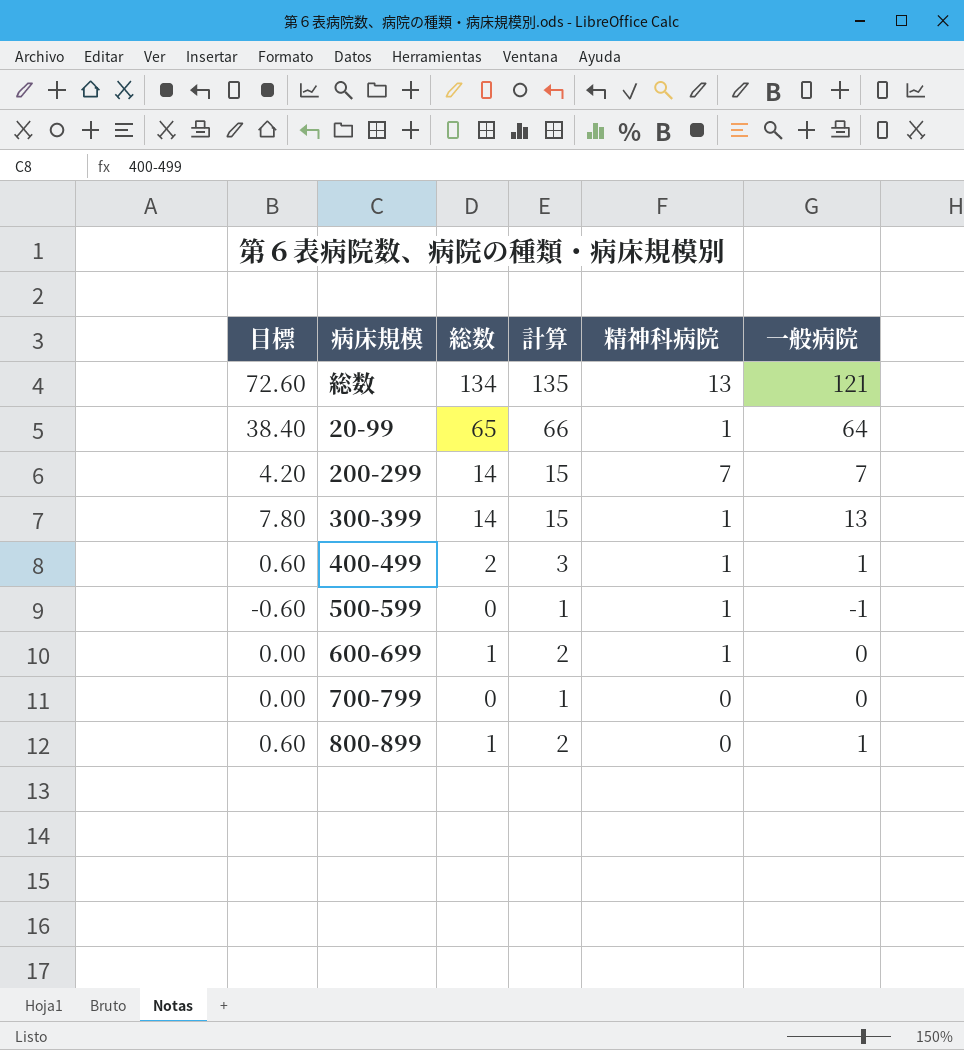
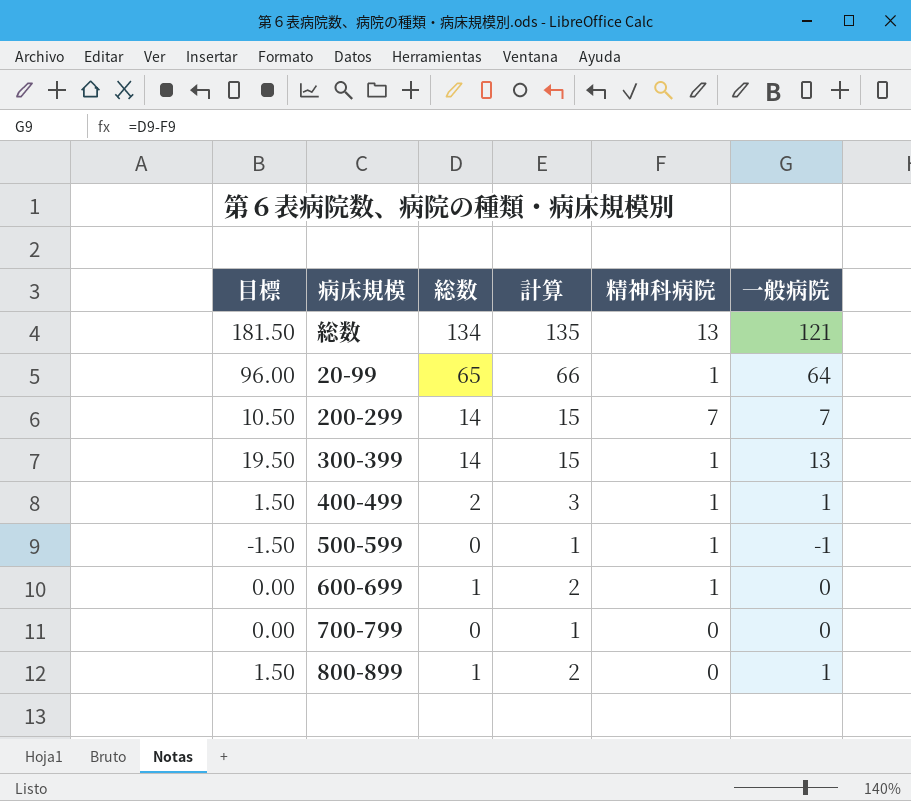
column 目標 | formula: [一般病院] * 0.6 -> [一般病院] * 1.5

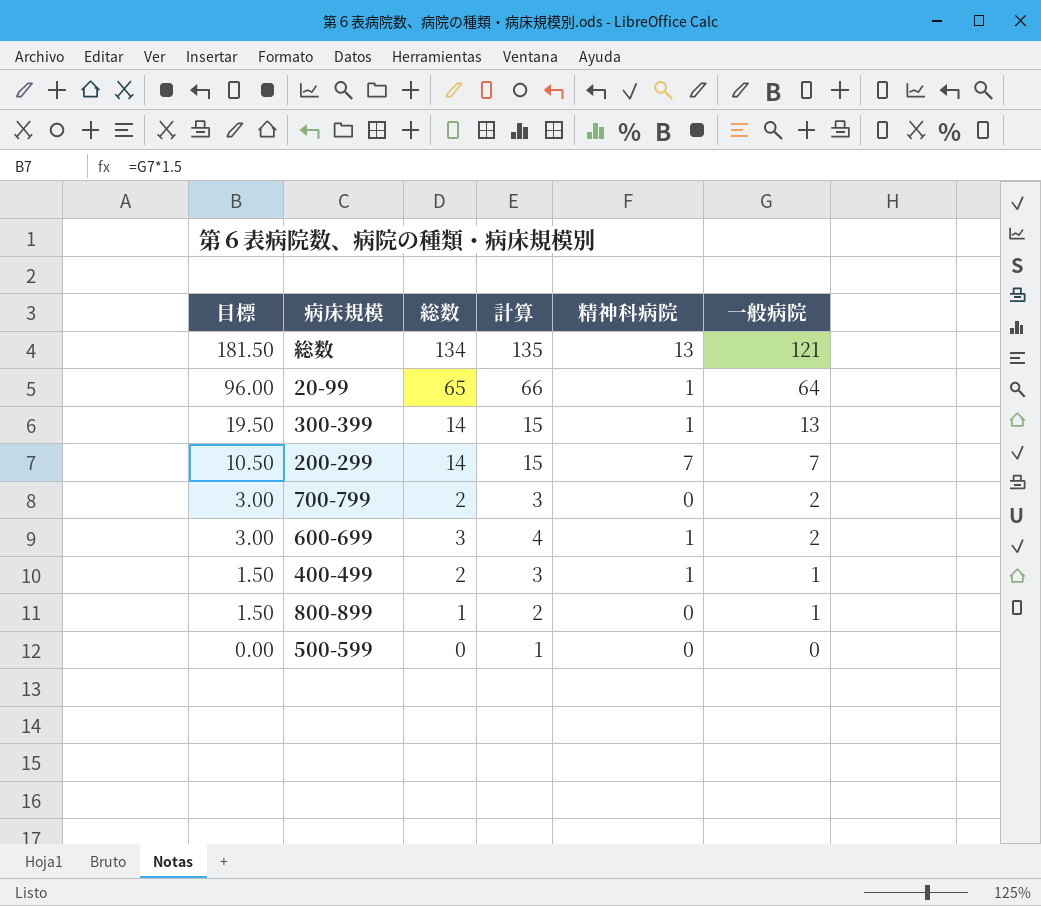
row order: none -> 目標 descending
700-799 | 目標: 0.00 -> 3.00
700-799 | 総数: 0 -> 2
700-799 | 計算: 1 -> 3
700-799 | 一般病院: 0 -> 2
600-699 | 目標: 0.00 -> 3.00
600-699 | 総数: 1 -> 3
600-699 | 計算: 2 -> 4
600-699 | 一般病院: 0 -> 2
500-599 | 目標: -1.50 -> 0.00
500-599 | 精神科病院: 1 -> 0
500-599 | 一般病院: -1 -> 0

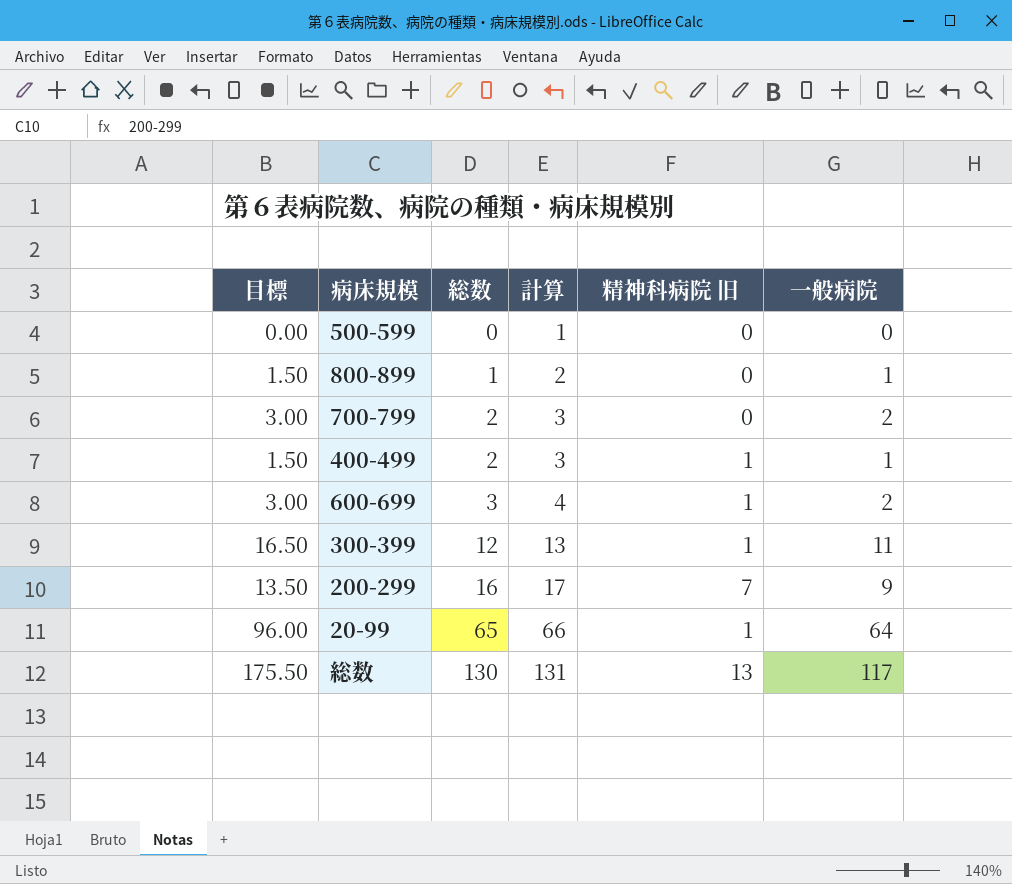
row order: 目標 descending -> 総数 ascending
column name: 精神科病院 -> 精神科病院 旧
300-399 | 目標: 19.50 -> 16.50
300-399 | 総数: 14 -> 12
300-399 | 計算: 15 -> 13
300-399 | 一般病院: 13 -> 11
200-299 | 目標: 10.50 -> 13.50
200-299 | 総数: 14 -> 16
200-299 | 計算: 15 -> 17
200-299 | 一般病院: 7 -> 9
総数 | 目標: 181.50 -> 175.50
総数 | 総数: 134 -> 130
総数 | 計算: 135 -> 131
総数 | 一般病院: 121 -> 117

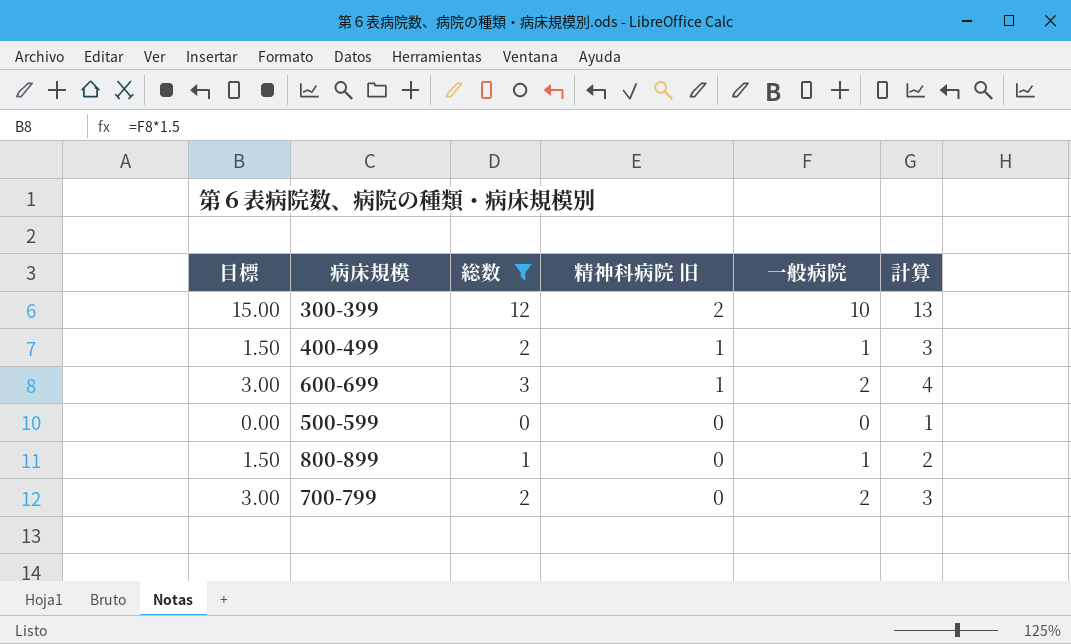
filter: none -> 総数 <= 12
row order: 総数 ascending -> 精神科病院 旧 descending
column 計算 | position: 4 -> 6
300-399 | 目標: 16.50 -> 15.00
300-399 | 精神科病院 旧: 1 -> 2
300-399 | 一般病院: 11 -> 10

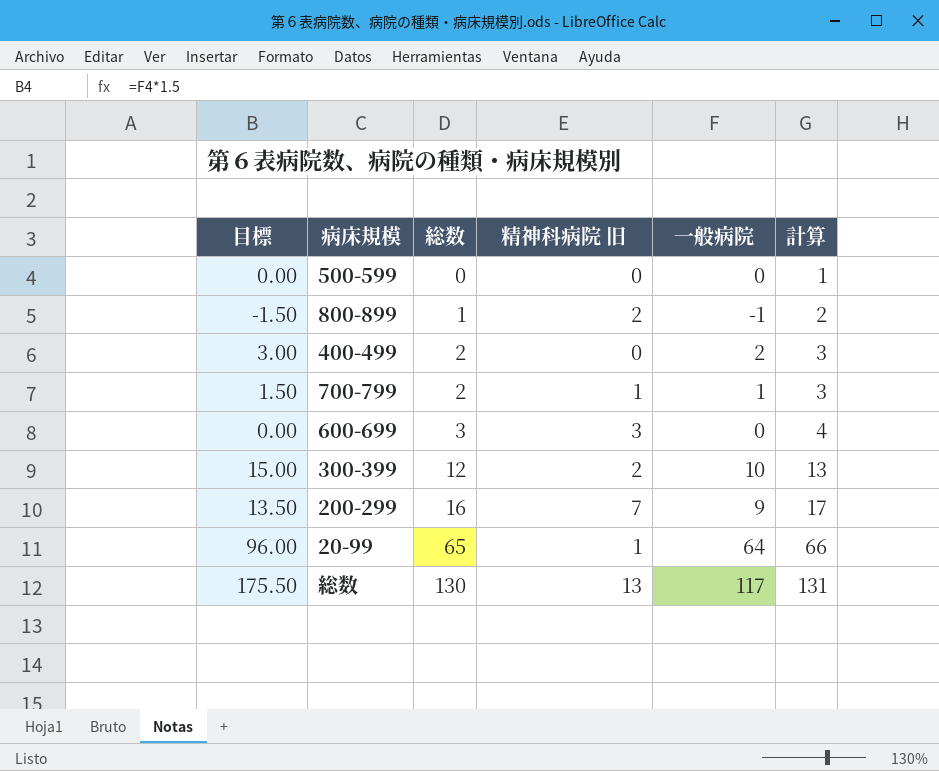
filter: 総数 <= 12 -> none
row order: 精神科病院 旧 descending -> 総数 ascending
800-899 | 目標: 1.50 -> -1.50
800-899 | 精神科病院 旧: 0 -> 2
800-899 | 一般病院: 1 -> -1
400-499 | 目標: 1.50 -> 3.00
400-499 | 精神科病院 旧: 1 -> 0
400-499 | 一般病院: 1 -> 2
700-799 | 目標: 3.00 -> 1.50
700-799 | 精神科病院 旧: 0 -> 1
700-799 | 一般病院: 2 -> 1
600-699 | 目標: 3.00 -> 0.00
600-699 | 精神科病院 旧: 1 -> 3
600-699 | 一般病院: 2 -> 0

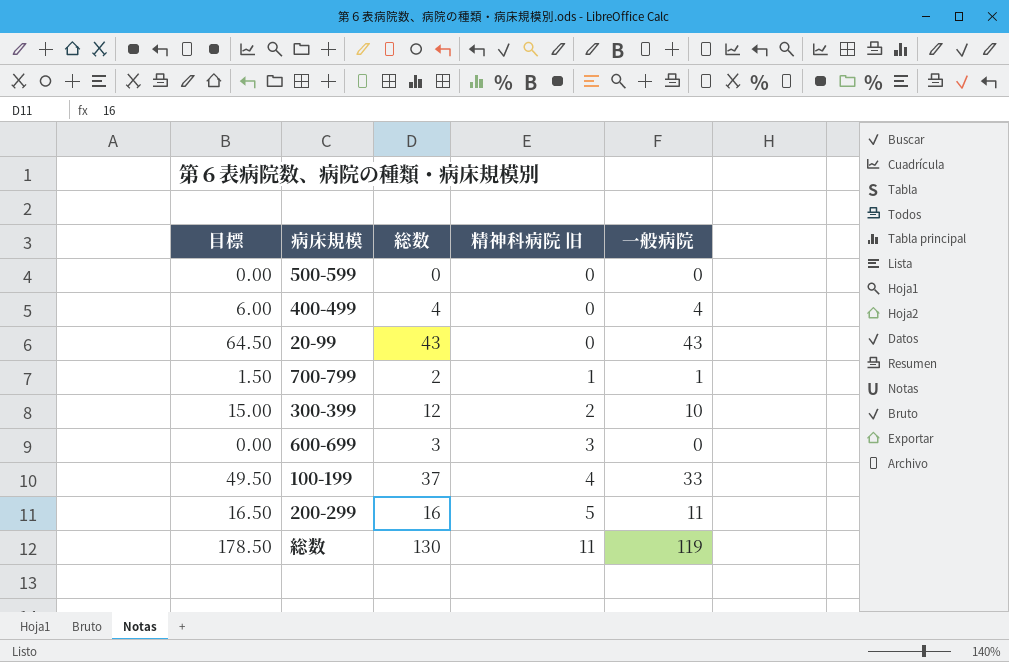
row order: 総数 ascending -> 精神科病院 旧 ascending
column 計算 | formula: [総数] + 1 -> none
row 800-899: -1.50 | 1 | 2 | -1 | 2 -> none
400-499 | 目標: 3.00 -> 6.00
400-499 | 総数: 2 -> 4
400-499 | 一般病院: 2 -> 4
20-99 | 目標: 96.00 -> 64.50
20-99 | 総数: 65 -> 43
20-99 | 精神科病院 旧: 1 -> 0
20-99 | 一般病院: 64 -> 43
row 100-199: none -> 49.50 | 37 | 4 | 33
200-299 | 目標: 13.50 -> 16.50
200-299 | 精神科病院 旧: 7 -> 5
200-299 | 一般病院: 9 -> 11
総数 | 目標: 175.50 -> 178.50
総数 | 精神科病院 旧: 13 -> 11
総数 | 一般病院: 117 -> 119

